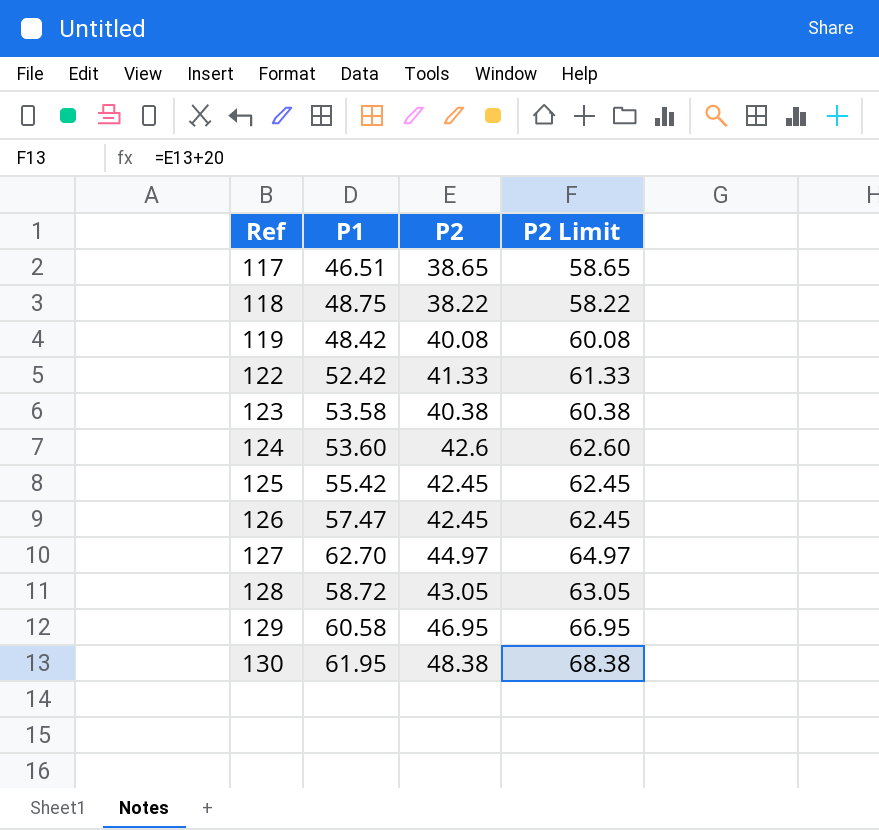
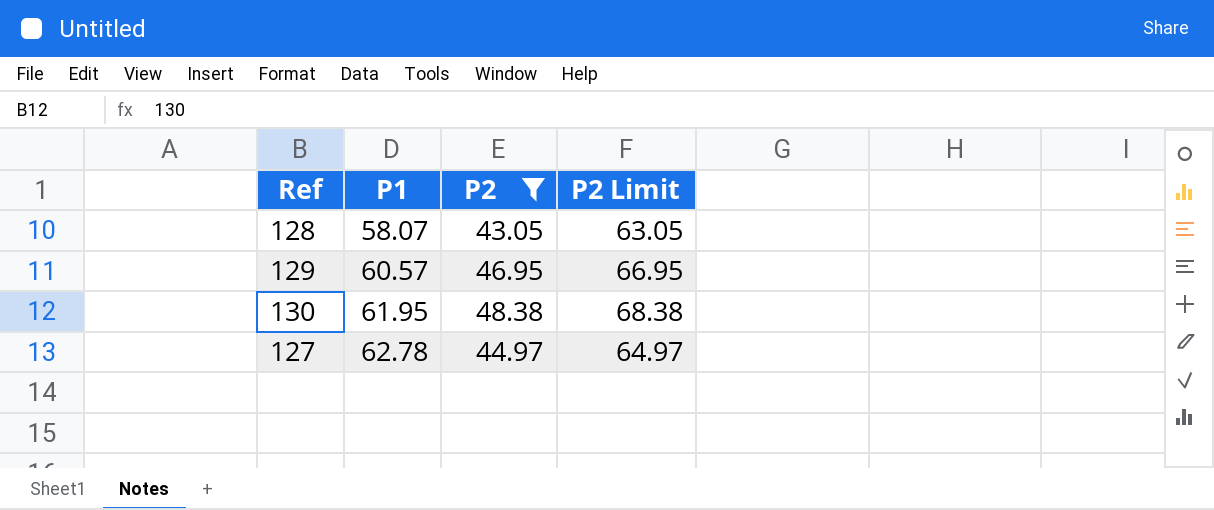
filter: none -> P2 >= 43.05
row order: Ref ascending -> P1 ascending
128 | P1: 58.72 -> 58.07
129 | P1: 60.58 -> 60.57
127 | P1: 62.70 -> 62.78

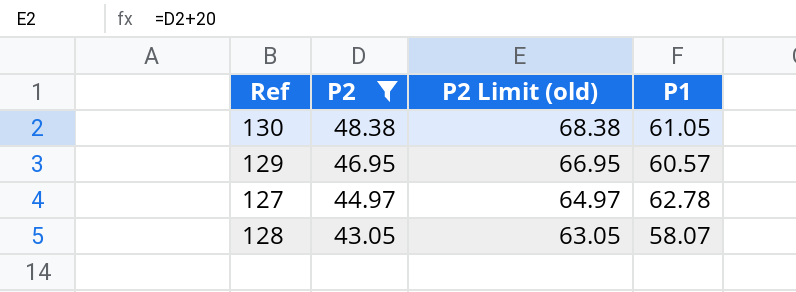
row order: P1 ascending -> P2 descending
column name: P2 Limit -> P2 Limit (old)
column P1 | position: 2 -> 4
130 | P1: 61.95 -> 61.05

